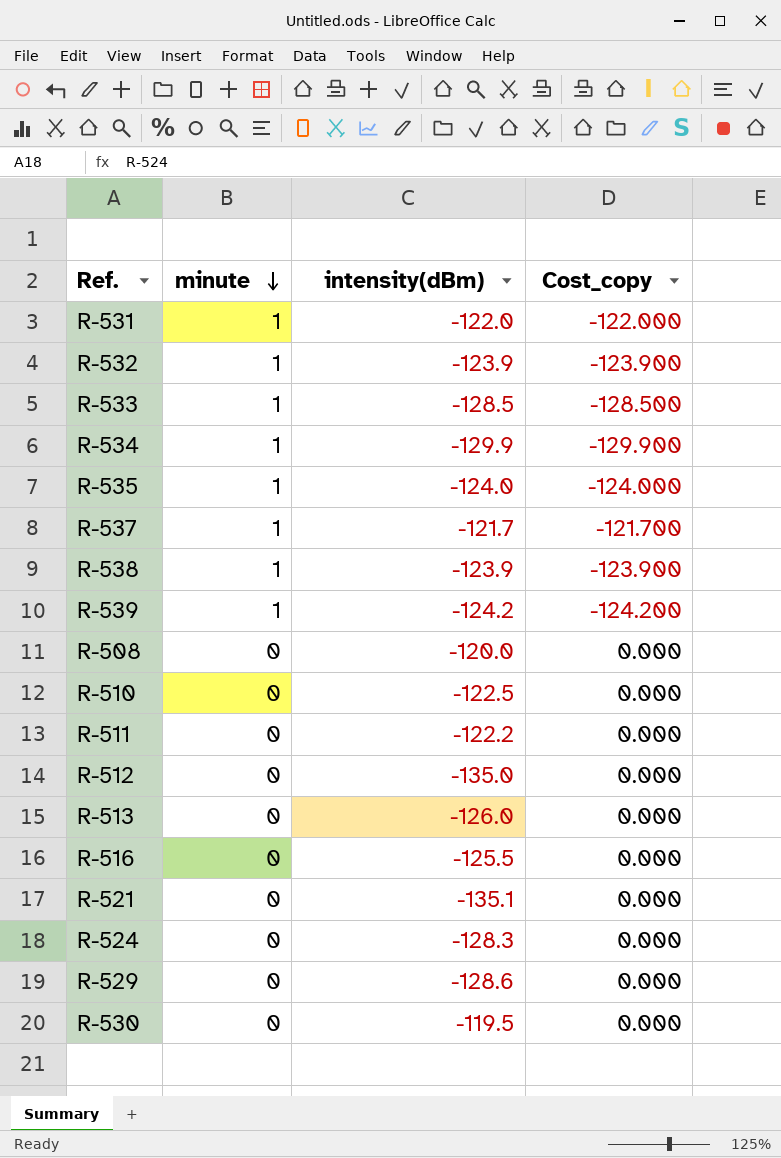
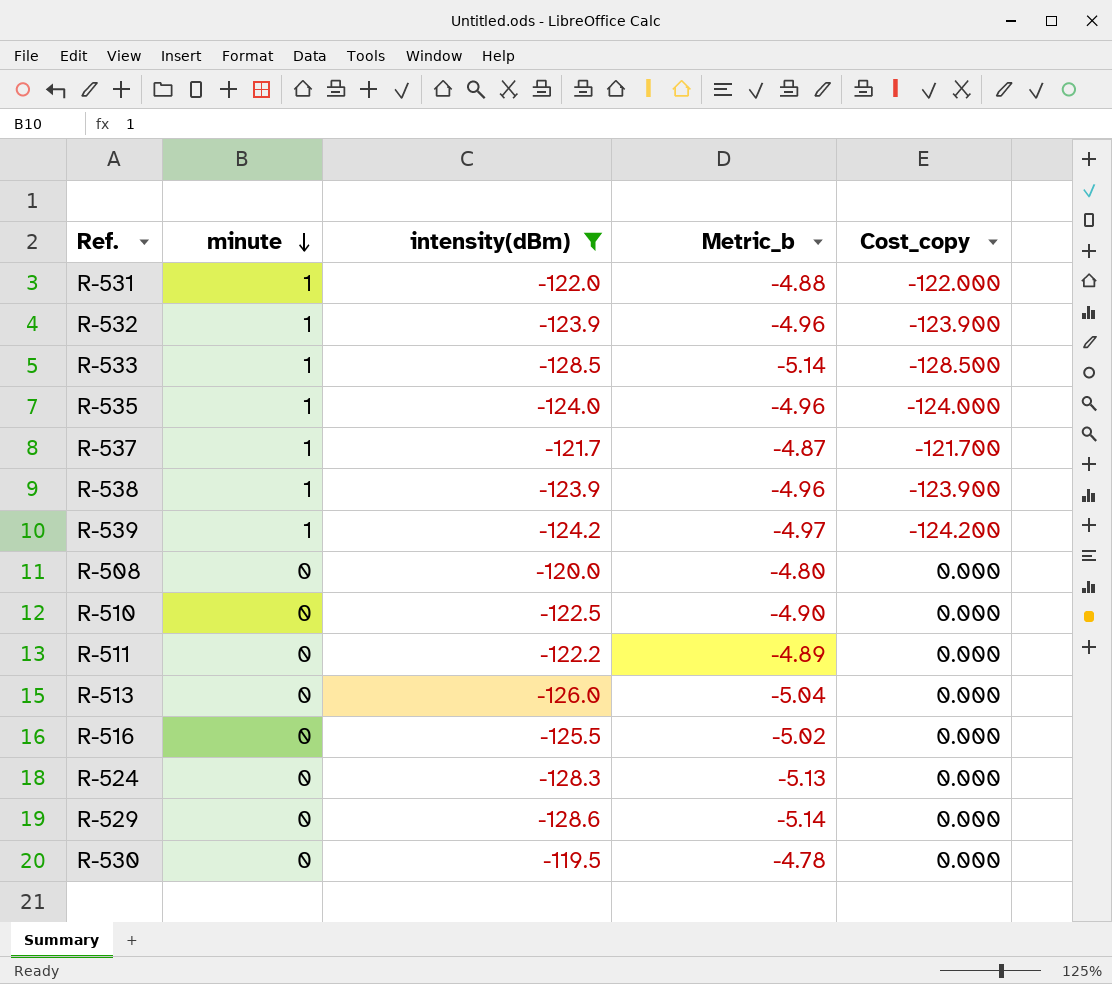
filter: none -> intensity(dBm) >= -128.6
column Metric_b | formula: none -> [intensity(dBm)] * 0.04

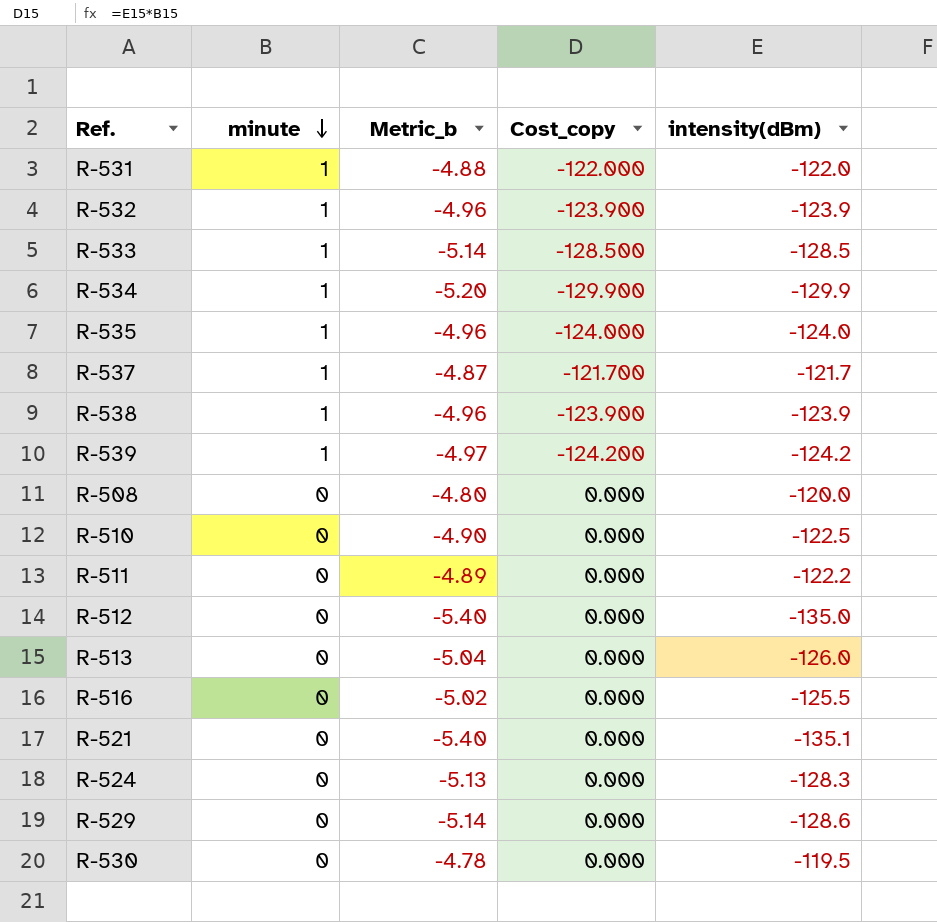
filter: intensity(dBm) >= -128.6 -> none
column intensity(dBm) | position: 3 -> 5

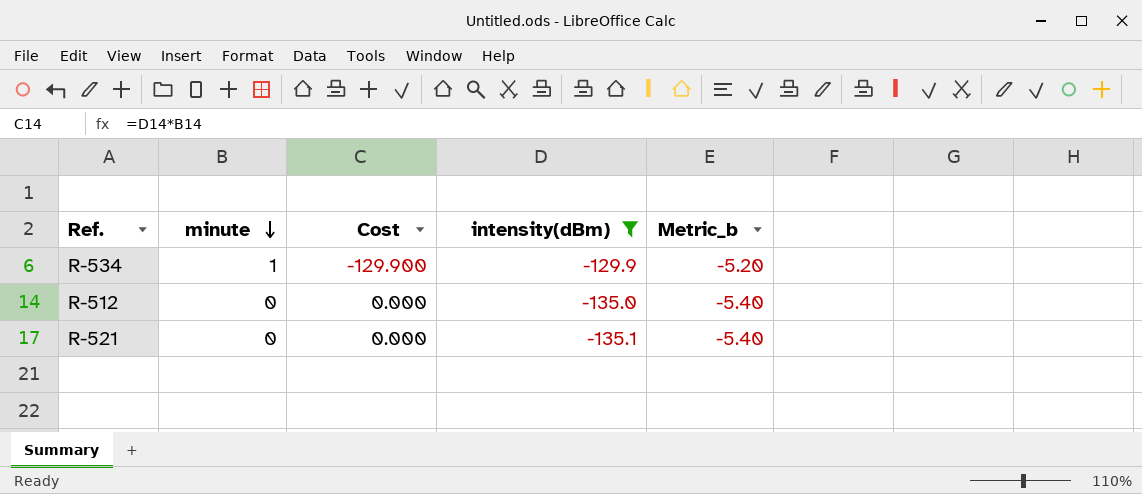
filter: none -> intensity(dBm) <= -129.9
column name: Cost_copy -> Cost
column Metric_b | position: 3 -> 5

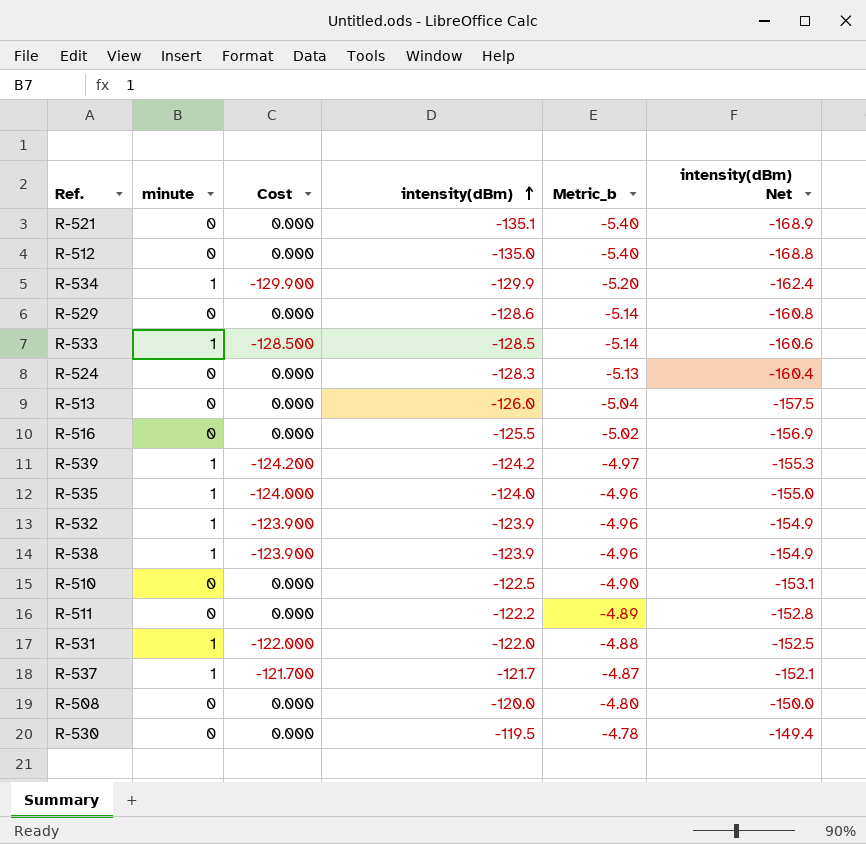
filter: intensity(dBm) <= -129.9 -> none
row order: minute descending -> intensity(dBm) ascending
column intensity(dBm) Net | formula: none -> [intensity(dBm)] * 1.25

